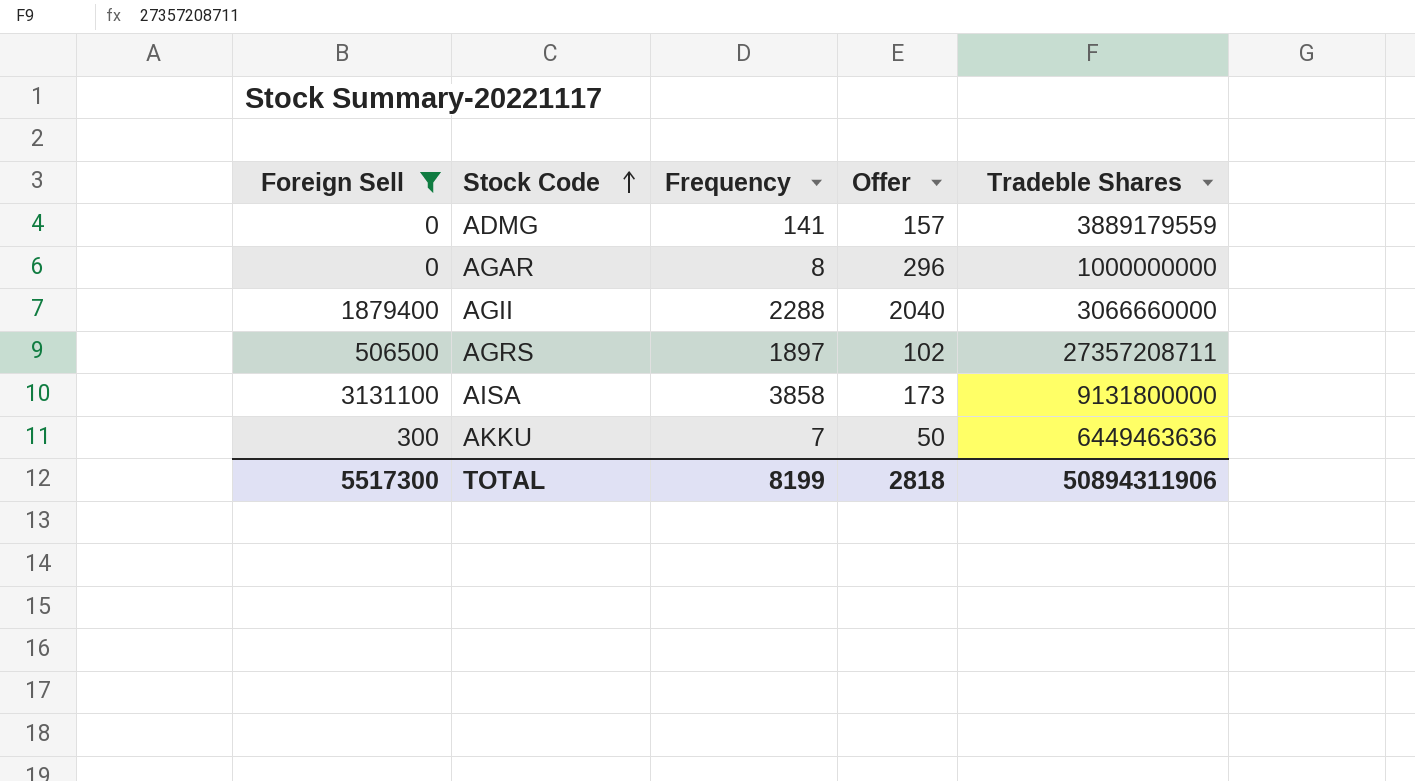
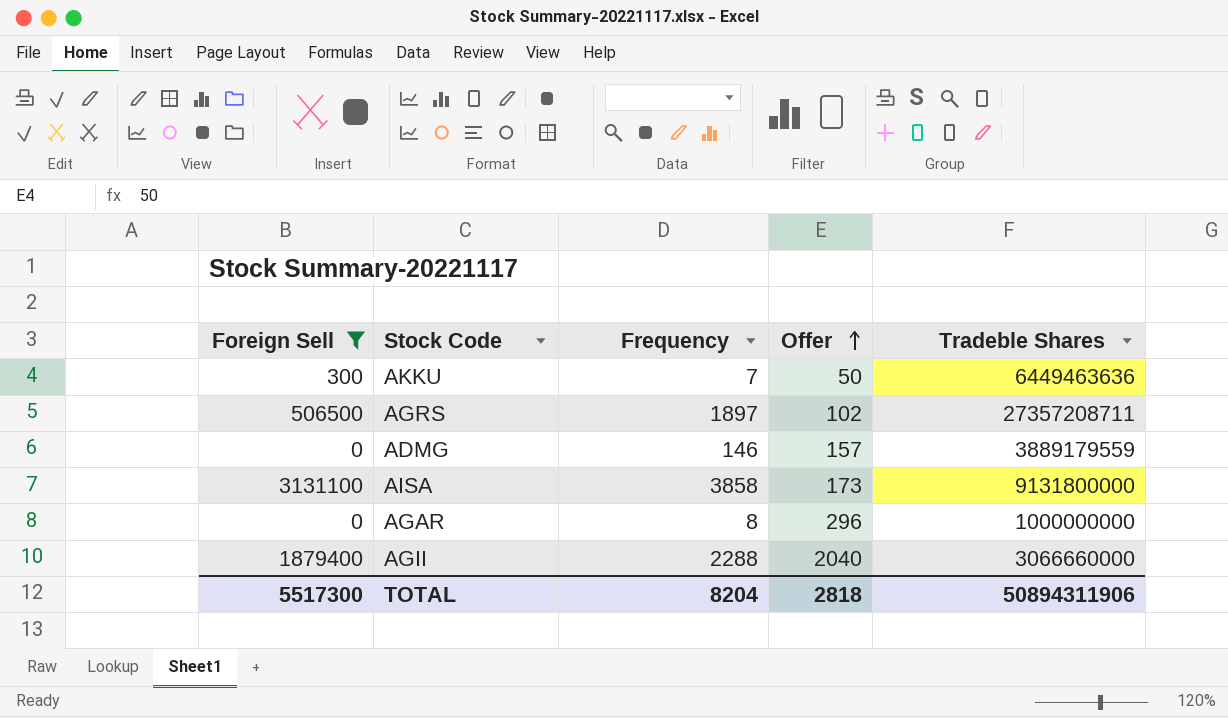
row order: Stock Code ascending -> Offer ascending
ADMG | Frequency: 141 -> 146
TOTAL | Frequency: 8199 -> 8204

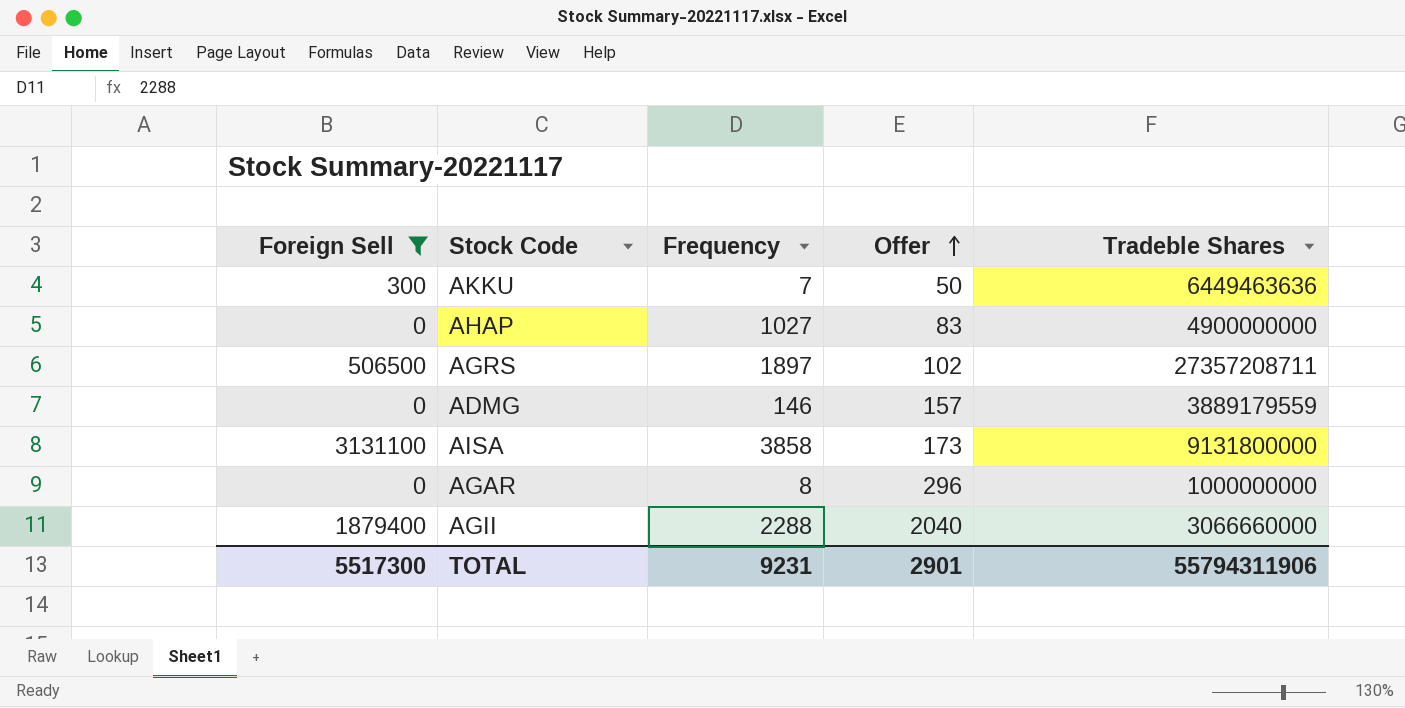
row AHAP: none -> 0 | 1027 | 83 | 4900000000
TOTAL | Frequency: 8204 -> 9231
TOTAL | Offer: 2818 -> 2901
TOTAL | Tradeble Shares: 50894311906 -> 55794311906

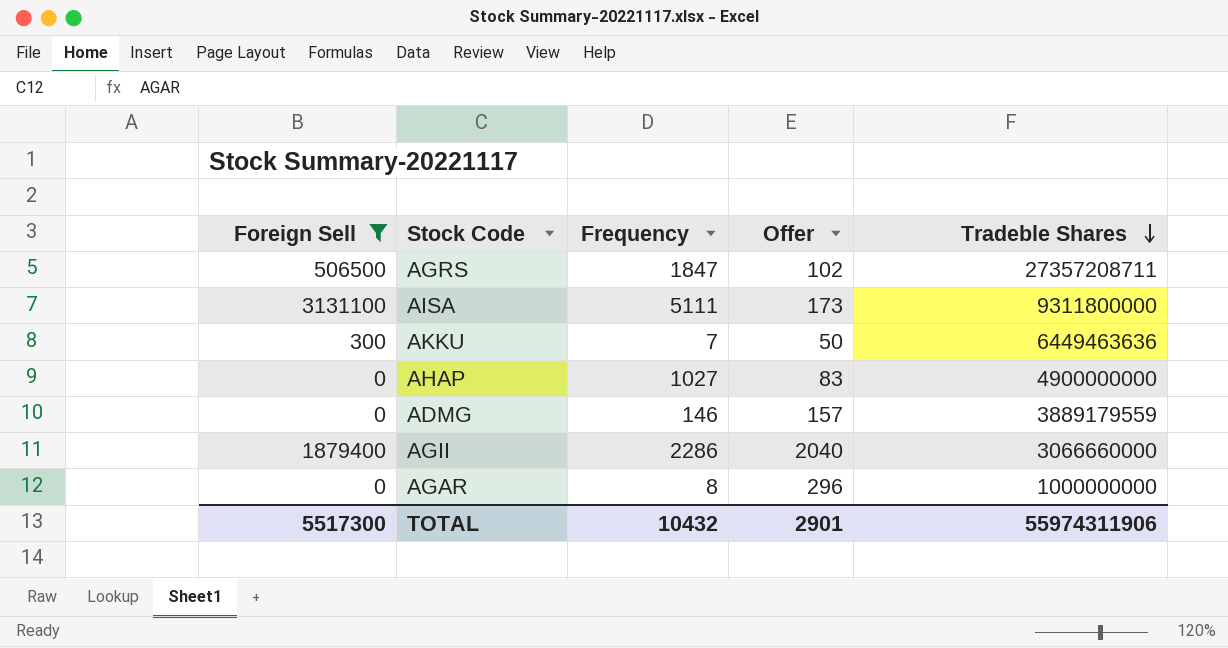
row order: Offer ascending -> Tradeble Shares descending
AGRS | Frequency: 1897 -> 1847
AISA | Frequency: 3858 -> 5111
AISA | Tradeble Shares: 9131800000 -> 9311800000
AGII | Frequency: 2288 -> 2286
TOTAL | Frequency: 9231 -> 10432
TOTAL | Tradeble Shares: 55794311906 -> 55974311906

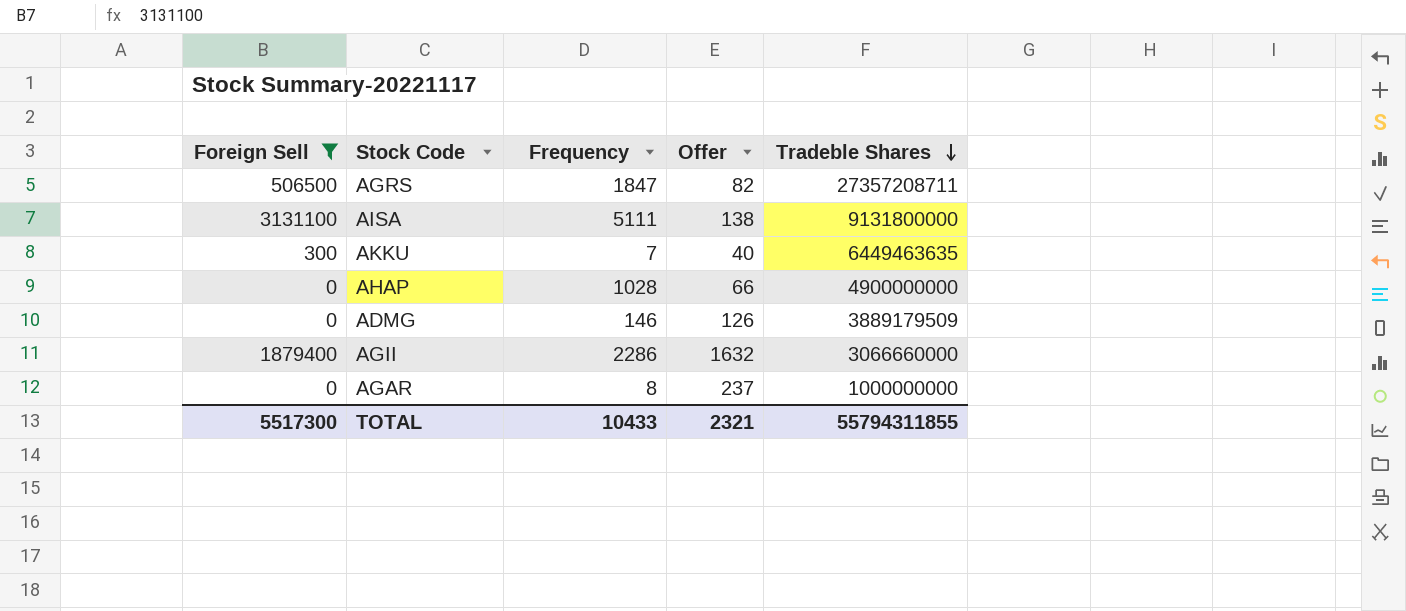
AGRS | Offer: 102 -> 82
AISA | Offer: 173 -> 138
AISA | Tradeble Shares: 9311800000 -> 9131800000
AKKU | Offer: 50 -> 40
AKKU | Tradeble Shares: 6449463636 -> 6449463635
AHAP | Frequency: 1027 -> 1028
AHAP | Offer: 83 -> 66
ADMG | Offer: 157 -> 126
ADMG | Tradeble Shares: 3889179559 -> 3889179509
AGII | Offer: 2040 -> 1632
AGAR | Offer: 296 -> 237
TOTAL | Frequency: 10432 -> 10433
TOTAL | Offer: 2901 -> 2321
TOTAL | Tradeble Shares: 55974311906 -> 55794311855

